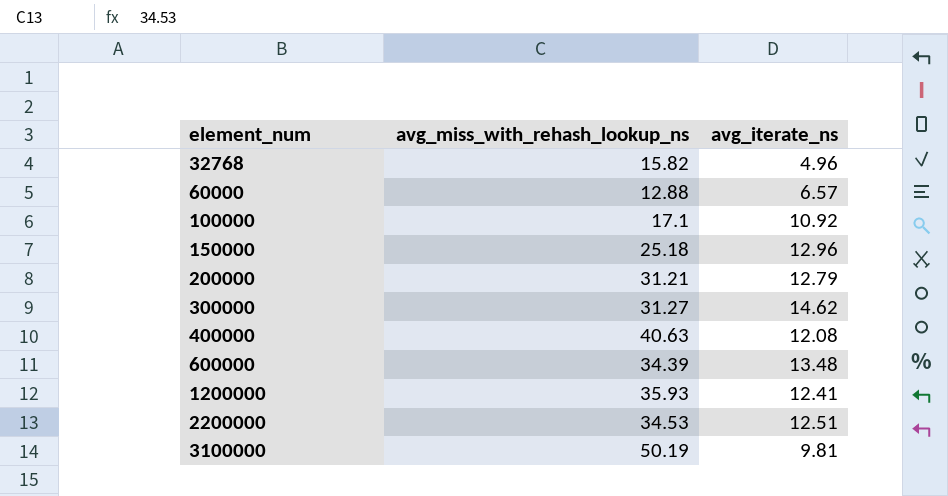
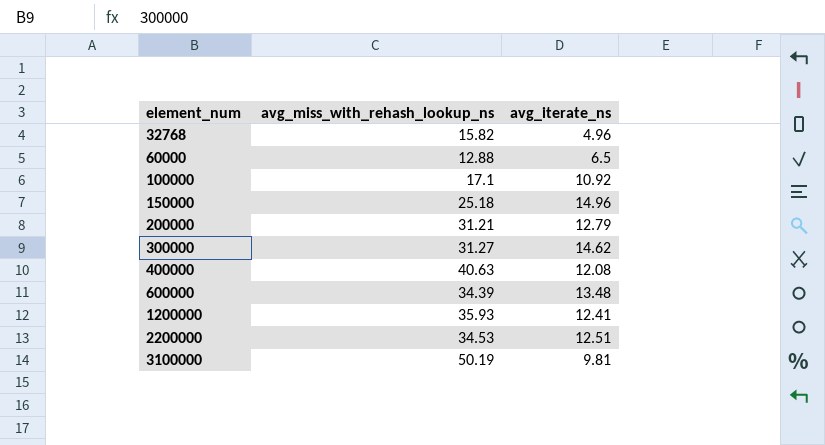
60000 | avg_iterate_ns: 6.57 -> 6.5
150000 | avg_iterate_ns: 12.96 -> 14.96

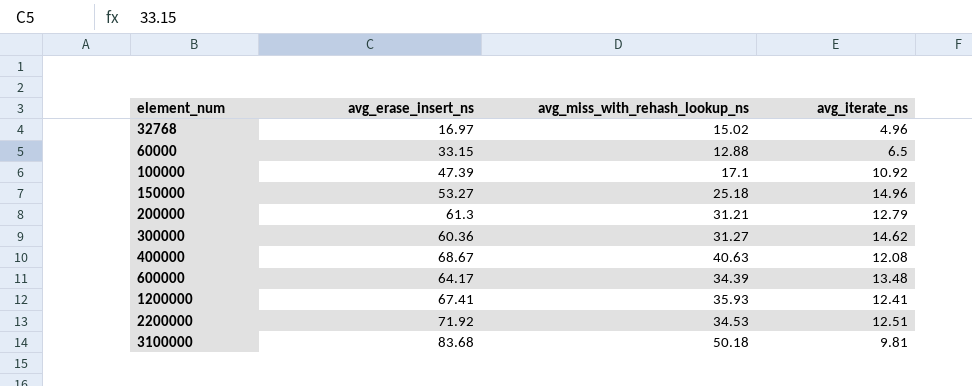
column avg_erase_insert_ns | position: none -> 2
32768 | avg_miss_with_rehash_lookup_ns: 15.82 -> 15.02
3100000 | avg_miss_with_rehash_lookup_ns: 50.19 -> 50.18

